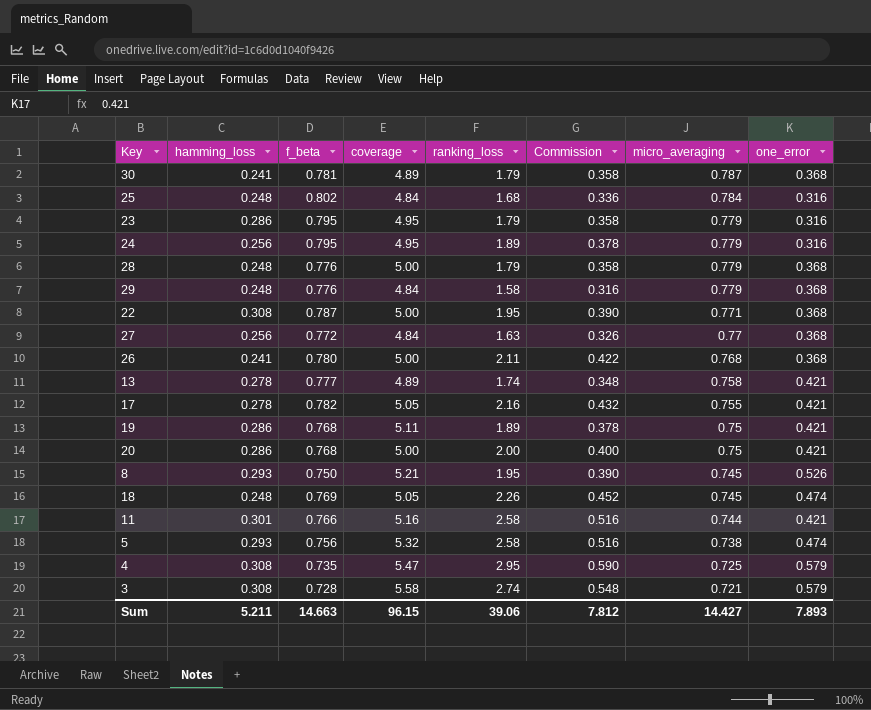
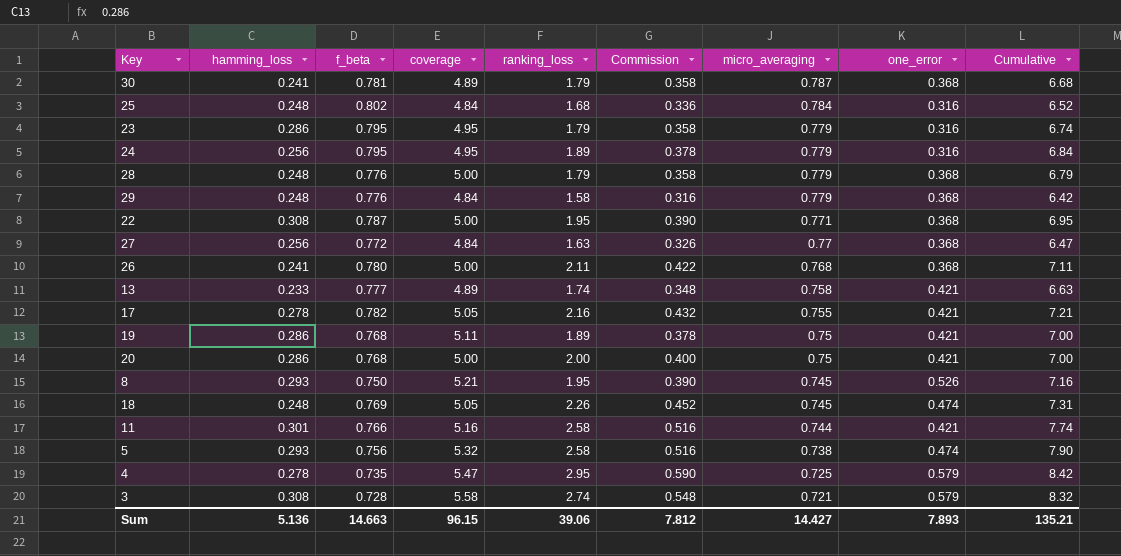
column Cumulative | formula: none -> [coverage] + [ranking_loss]
13 | hamming_loss: 0.278 -> 0.233
4 | hamming_loss: 0.308 -> 0.278
Sum | hamming_loss: 5.211 -> 5.136

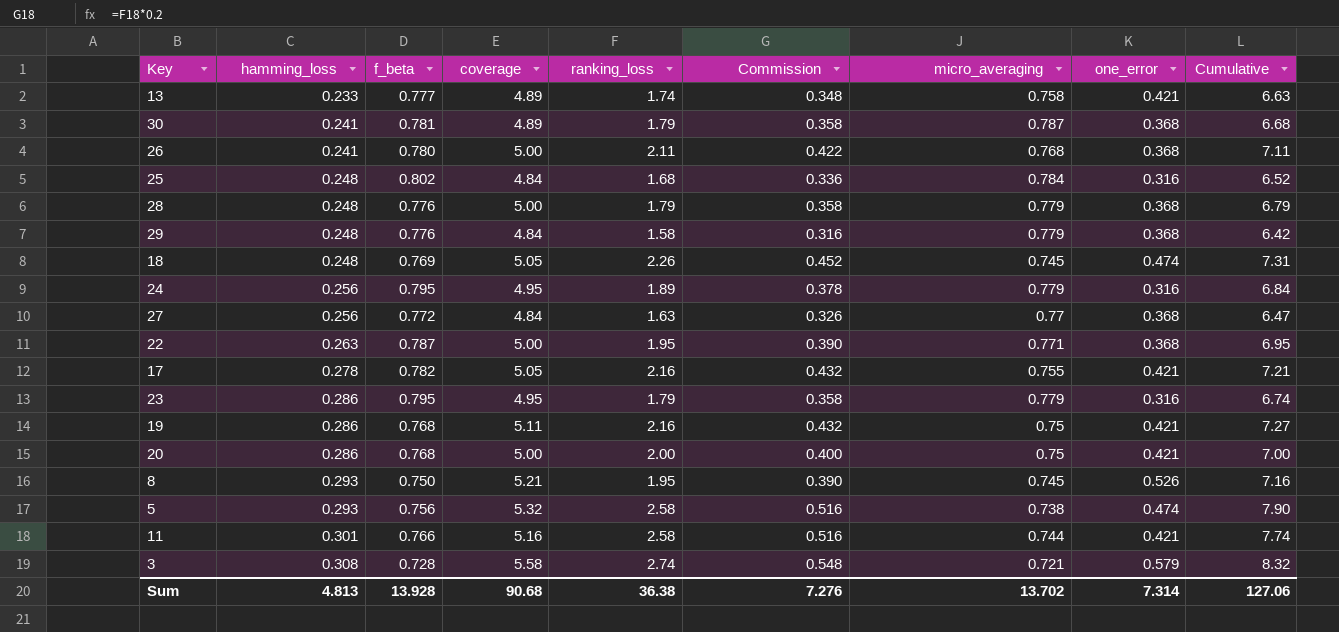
row order: micro_averaging descending -> hamming_loss ascending
row 4: 0.278 | 0.735 | 5.47 | 2.95 | 0.590 | 0.725 | 0.579 | 8.42 -> none
22 | hamming_loss: 0.308 -> 0.263
19 | ranking_loss: 1.89 -> 2.16
19 | Commission: 0.378 -> 0.432
19 | Cumulative: 7.00 -> 7.27
Sum | hamming_loss: 5.136 -> 4.813
Sum | f_beta: 14.663 -> 13.928
Sum | coverage: 96.15 -> 90.68
Sum | ranking_loss: 39.06 -> 36.38
Sum | Commission: 7.812 -> 7.276
Sum | micro_averaging: 14.427 -> 13.702
Sum | one_error: 7.893 -> 7.314
Sum | Cumulative: 135.21 -> 127.06

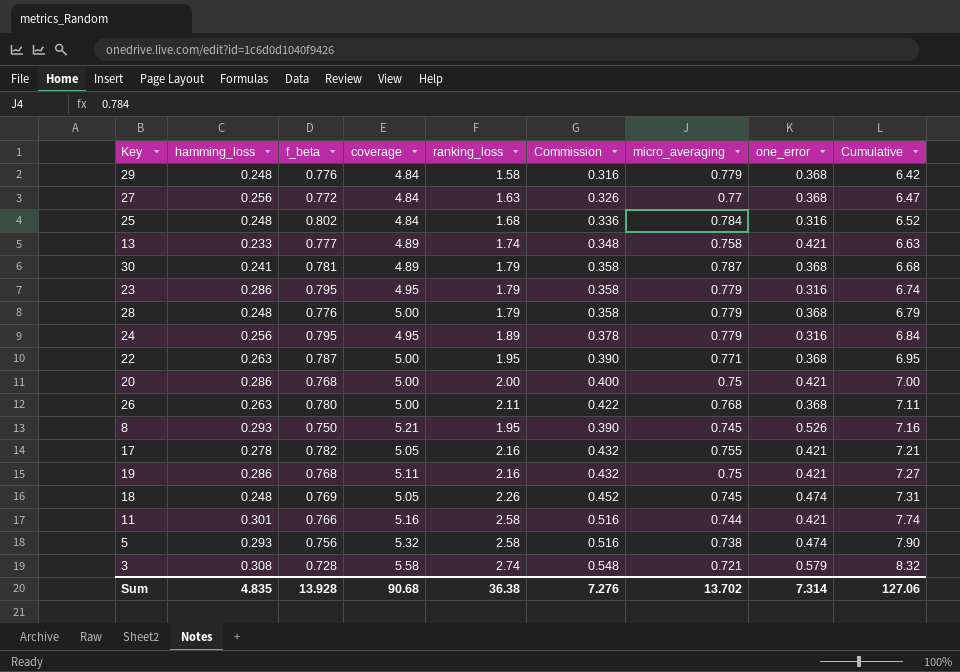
row order: hamming_loss ascending -> Cumulative ascending
26 | hamming_loss: 0.241 -> 0.263
Sum | hamming_loss: 4.813 -> 4.835

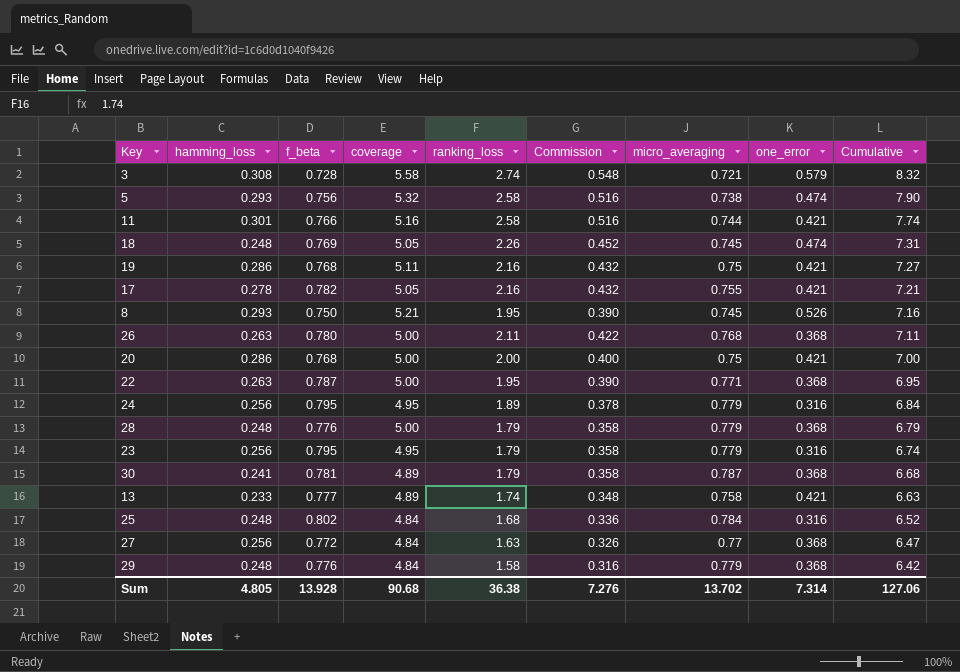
row order: Cumulative ascending -> Cumulative descending
23 | hamming_loss: 0.286 -> 0.256
Sum | hamming_loss: 4.835 -> 4.805

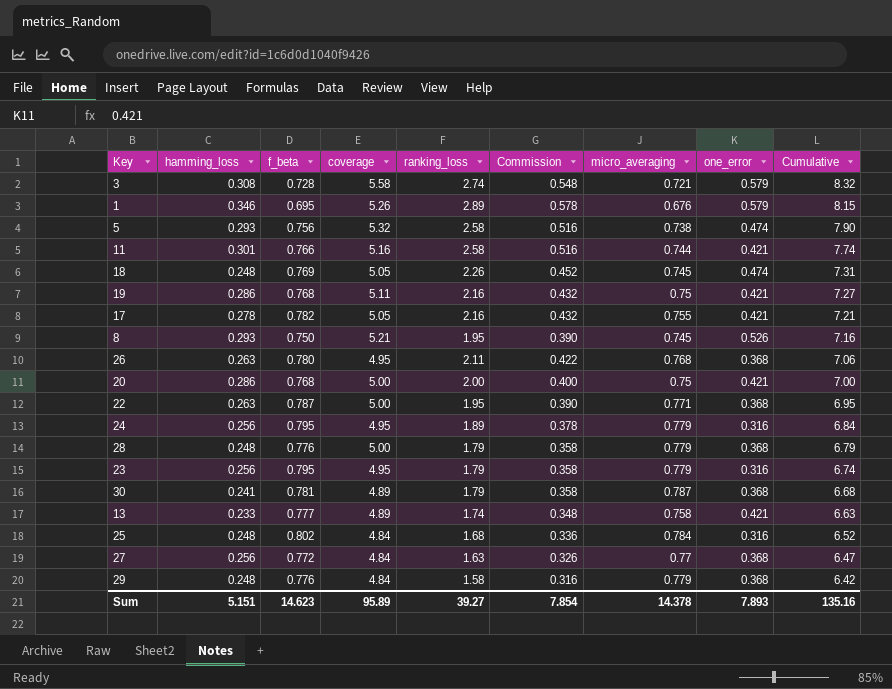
row 1: none -> 0.346 | 0.695 | 5.26 | 2.89 | 0.578 | 0.676 | 0.579 | 8.15
26 | coverage: 5.00 -> 4.95
26 | Cumulative: 7.11 -> 7.06
Sum | hamming_loss: 4.805 -> 5.151
Sum | f_beta: 13.928 -> 14.623
Sum | coverage: 90.68 -> 95.89
Sum | ranking_loss: 36.38 -> 39.27
Sum | Commission: 7.276 -> 7.854
Sum | micro_averaging: 13.702 -> 14.378
Sum | one_error: 7.314 -> 7.893
Sum | Cumulative: 127.06 -> 135.16

